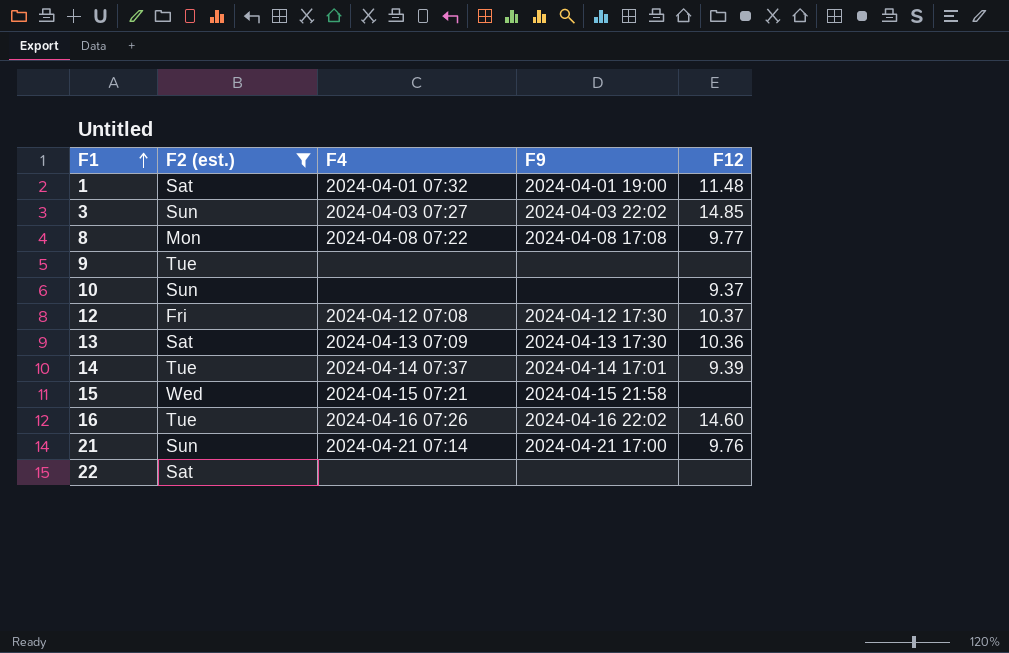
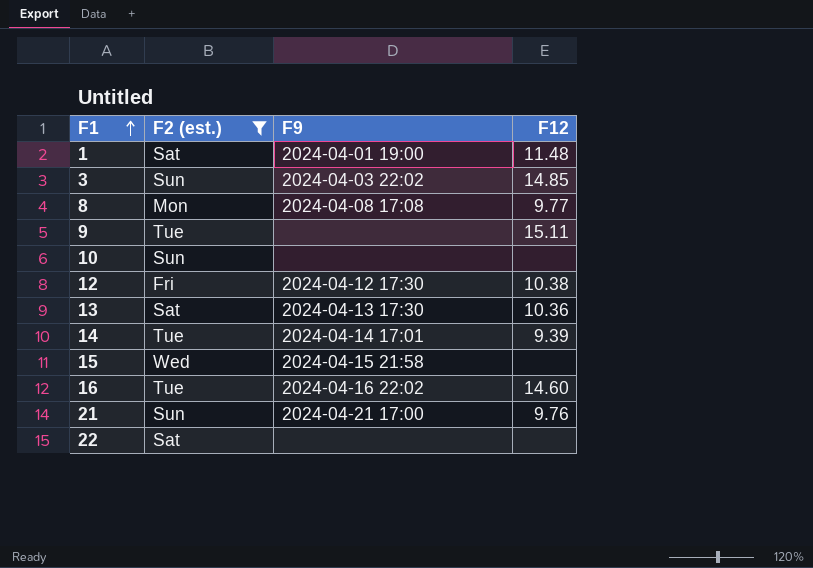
column F4 | position: 3 -> none
9 | F12: none -> 15.11
10 | F12: 9.37 -> none
12 | F12: 10.37 -> 10.38

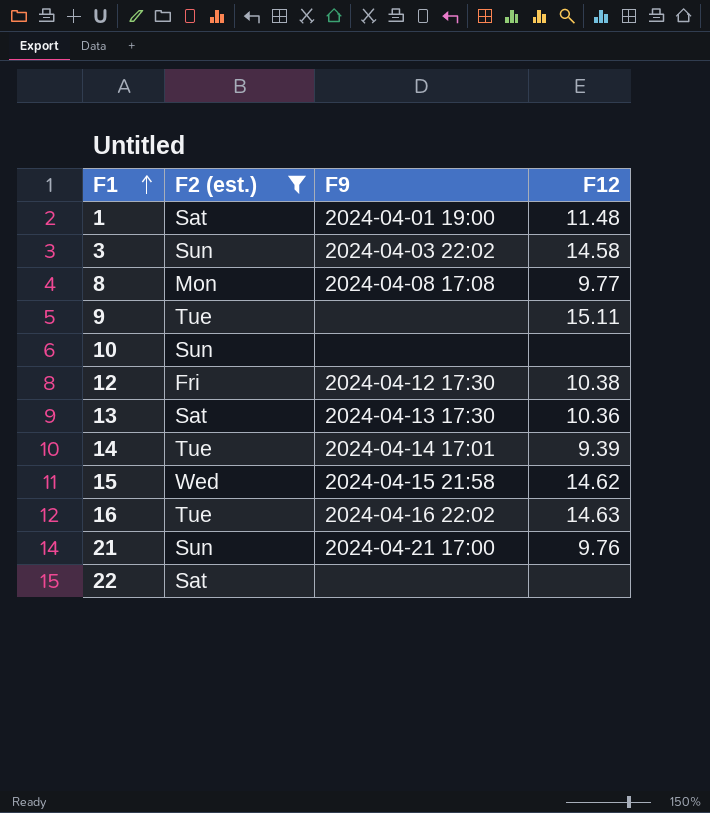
3 | F12: 14.85 -> 14.58
15 | F12: none -> 14.62
16 | F12: 14.60 -> 14.63

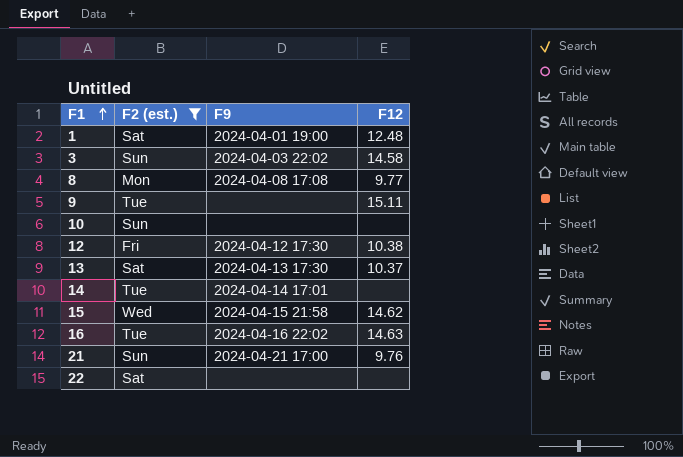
1 | F12: 11.48 -> 12.48
13 | F12: 10.36 -> 10.37
14 | F12: 9.39 -> none

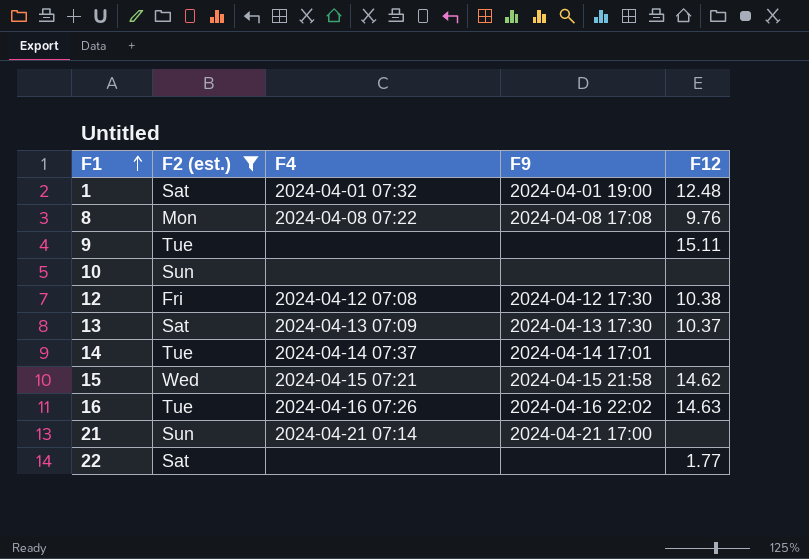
column F4 | position: none -> 3
row 3: Sun | 2024-04-03 22:02 | 14.58 -> none
8 | F12: 9.77 -> 9.76
21 | F12: 9.76 -> none
22 | F12: none -> 1.77

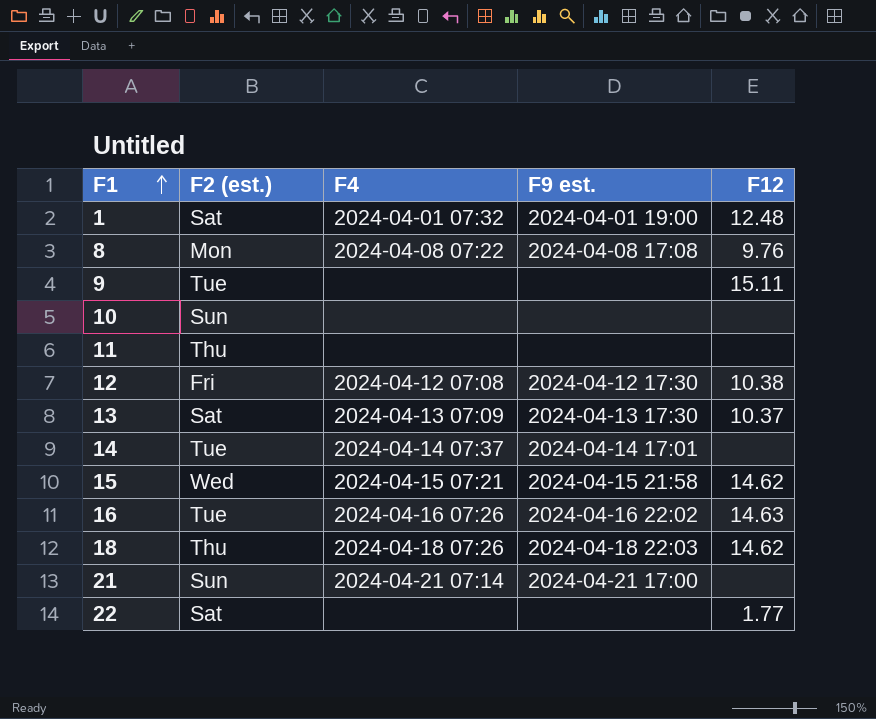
filter: F2 (est.) != Thu -> none
column name: F9 -> F9 est.

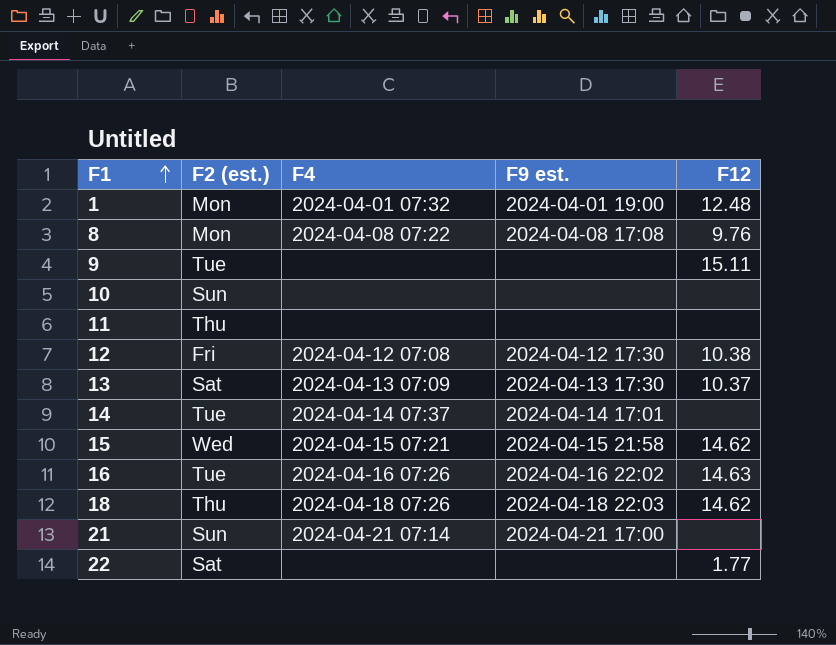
1 | F2 (est.): Sat -> Mon

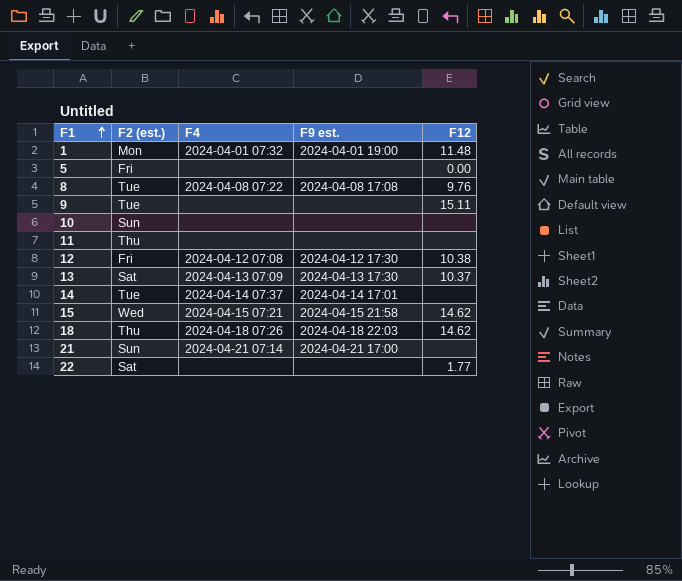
row 16: Tue | 2024-04-16 07:26 | 2024-04-16 22:02 | 14.63 -> none
1 | F12: 12.48 -> 11.48
row 5: none -> Fri | none | none | 0.00
8 | F2 (est.): Mon -> Tue

